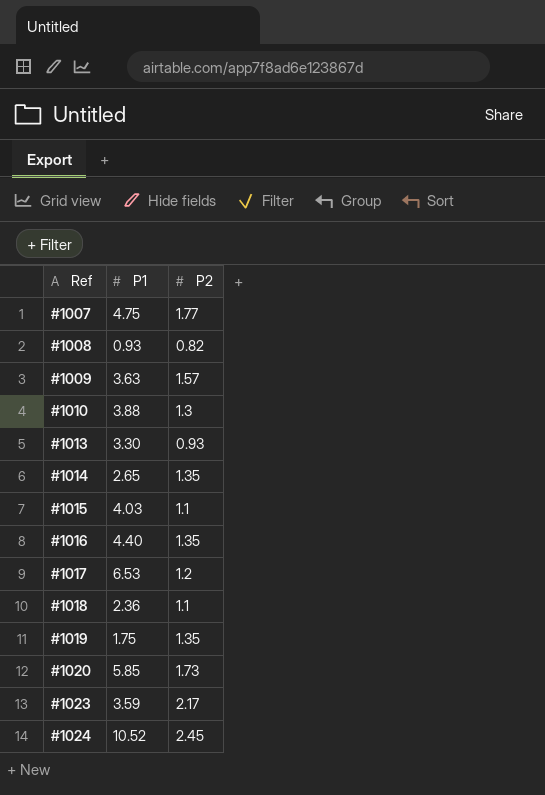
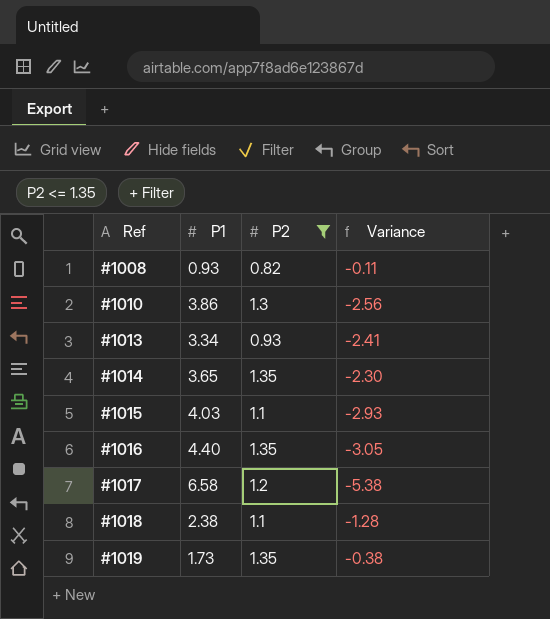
filter: none -> P2 <= 1.35
column Variance | formula: none -> [P2] - [P1]
#1010 | P1: 3.88 -> 3.86
#1013 | P1: 3.30 -> 3.34
#1014 | P1: 2.65 -> 3.65
#1017 | P1: 6.53 -> 6.58
#1018 | P1: 2.36 -> 2.38
#1019 | P1: 1.75 -> 1.73

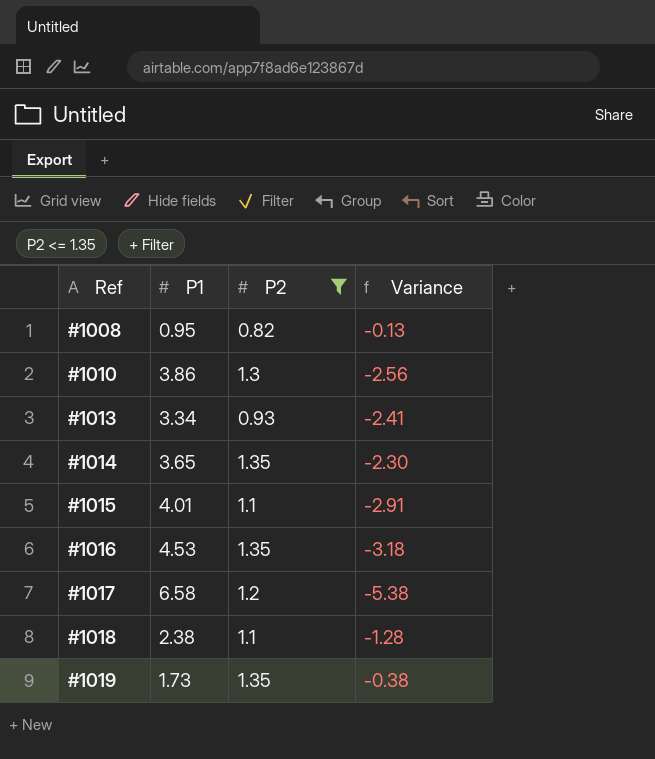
#1008 | P1: 0.93 -> 0.95
#1008 | Variance: -0.11 -> -0.13
#1015 | P1: 4.03 -> 4.01
#1015 | Variance: -2.93 -> -2.91
#1016 | P1: 4.40 -> 4.53
#1016 | Variance: -3.05 -> -3.18

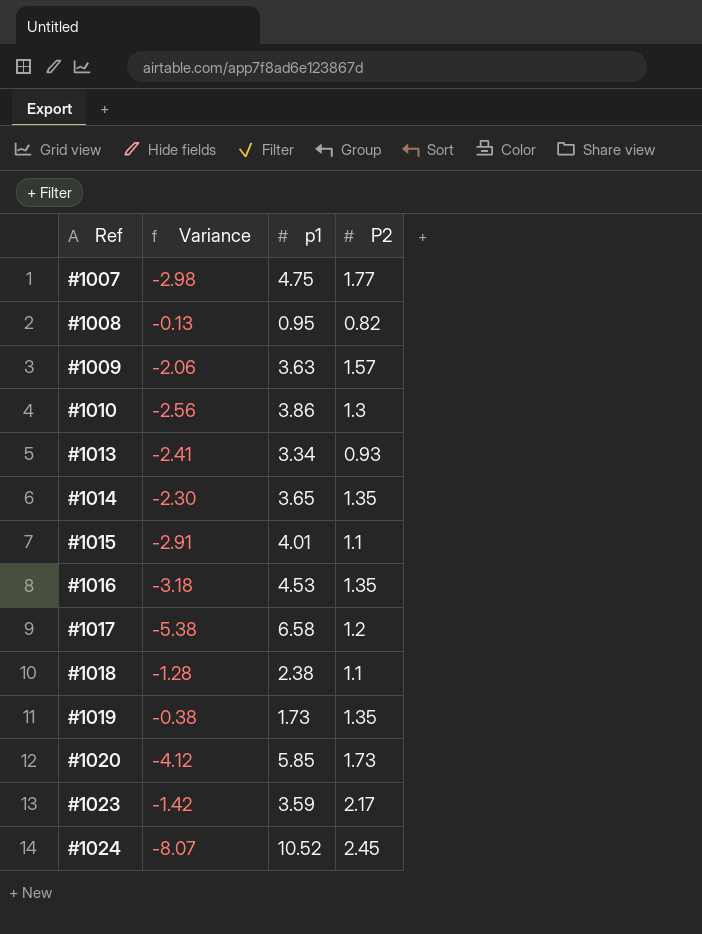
filter: P2 <= 1.35 -> none
column Variance | position: 4 -> 2
column name: P1 -> p1

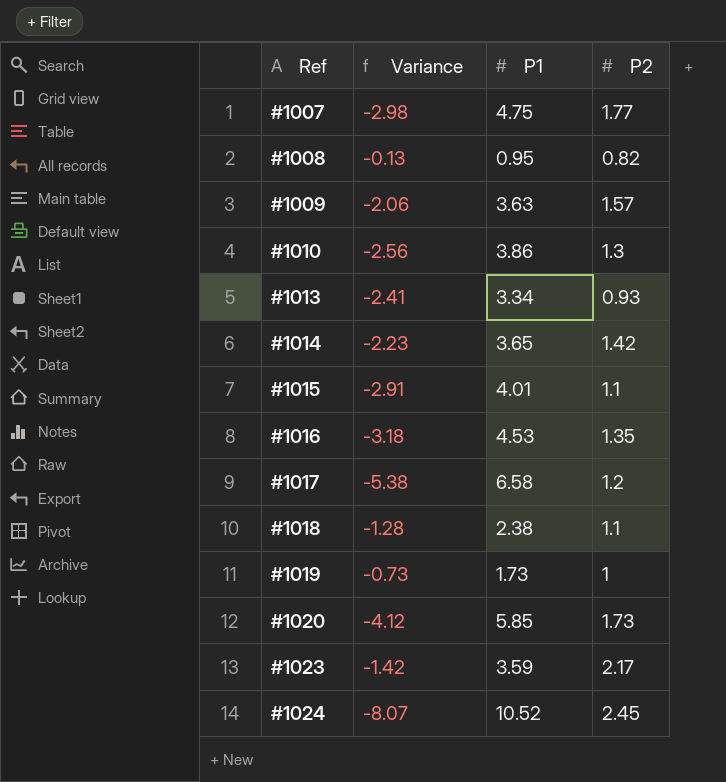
column name: p1 -> P1
#1014 | Variance: -2.30 -> -2.23
#1014 | P2: 1.35 -> 1.42
#1019 | Variance: -0.38 -> -0.73
#1019 | P2: 1.35 -> 1

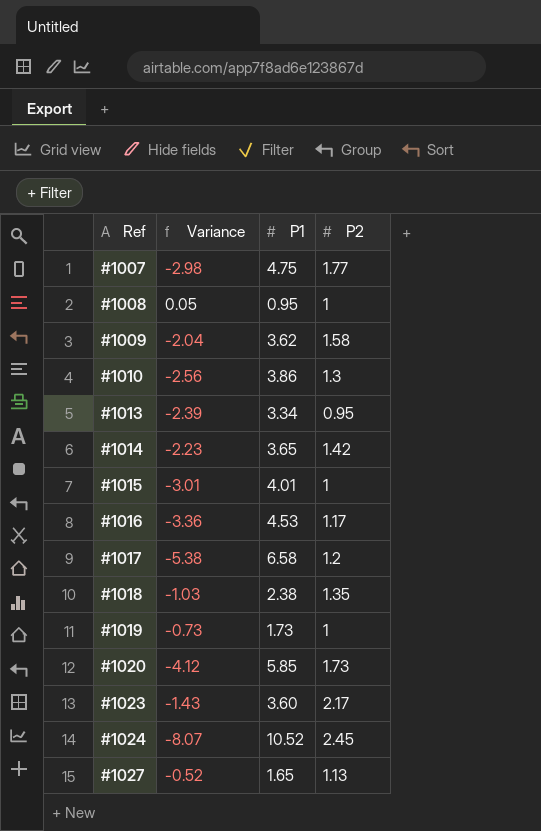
#1008 | Variance: -0.13 -> 0.05
#1008 | P2: 0.82 -> 1
#1009 | Variance: -2.06 -> -2.04
#1009 | P1: 3.63 -> 3.62
#1009 | P2: 1.57 -> 1.58
#1013 | Variance: -2.41 -> -2.39
#1013 | P2: 0.93 -> 0.95
#1015 | Variance: -2.91 -> -3.01
#1015 | P2: 1.1 -> 1
#1016 | Variance: -3.18 -> -3.36
#1016 | P2: 1.35 -> 1.17
#1018 | Variance: -1.28 -> -1.03
#1018 | P2: 1.1 -> 1.35
#1023 | Variance: -1.42 -> -1.43
#1023 | P1: 3.59 -> 3.60
row #1027: none -> -0.52 | 1.65 | 1.13

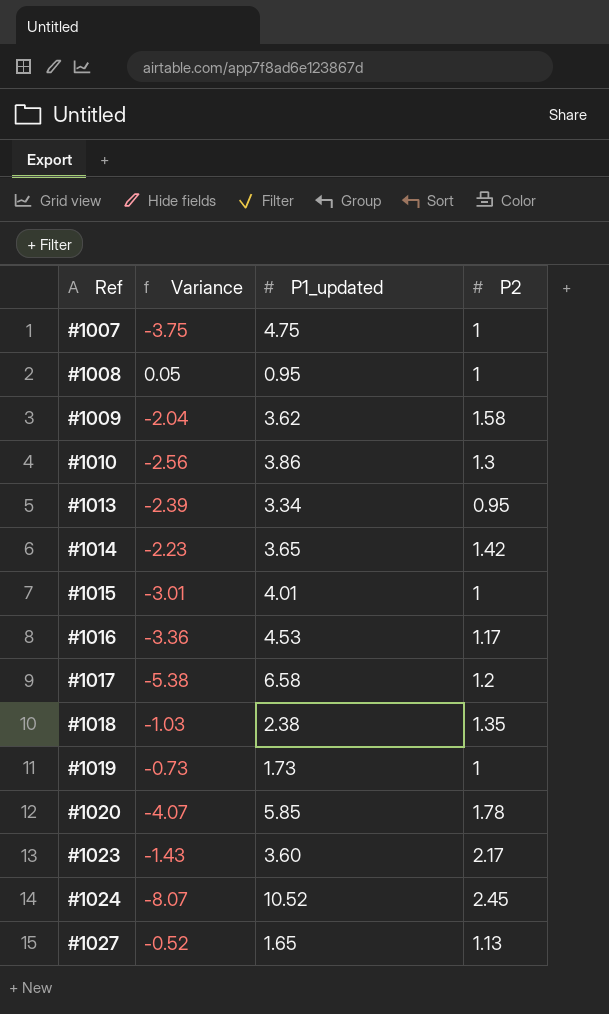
column name: P1 -> P1_updated
#1007 | Variance: -2.98 -> -3.75
#1007 | P2: 1.77 -> 1
#1020 | Variance: -4.12 -> -4.07
#1020 | P2: 1.73 -> 1.78

